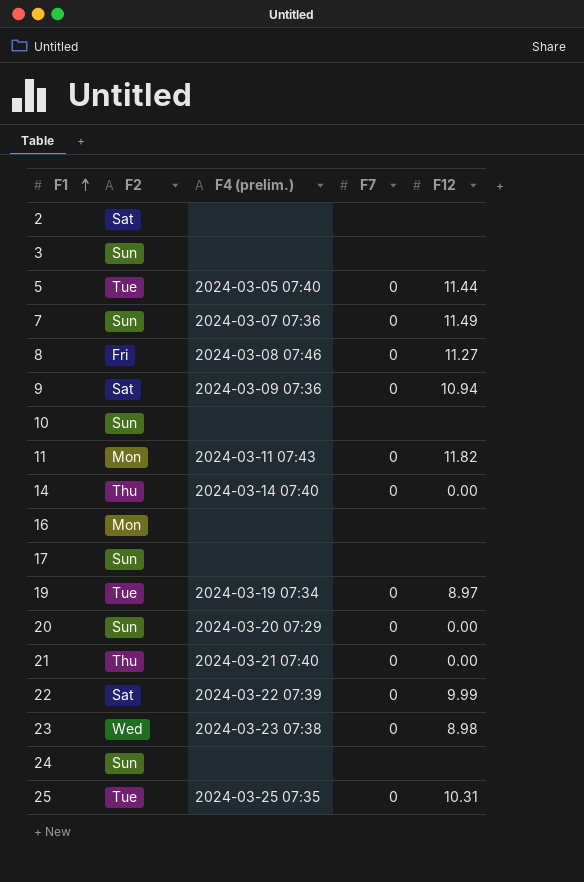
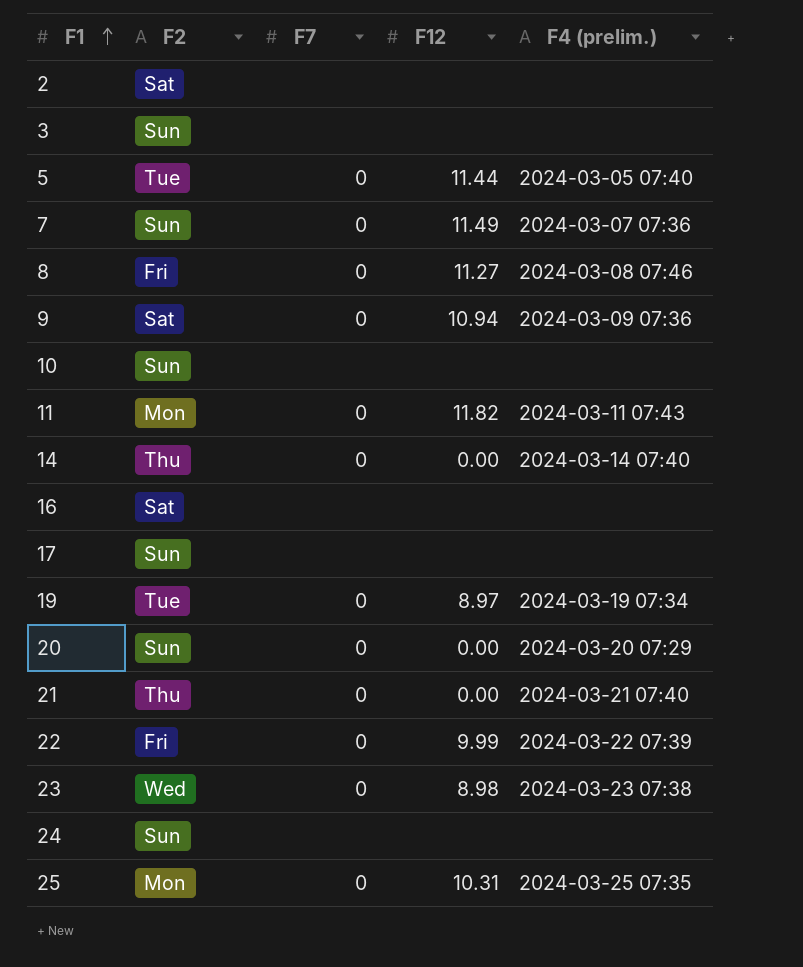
column F4 (prelim.) | position: 3 -> 5
16 | F2: Mon -> Sat
22 | F2: Sat -> Fri
25 | F2: Tue -> Mon

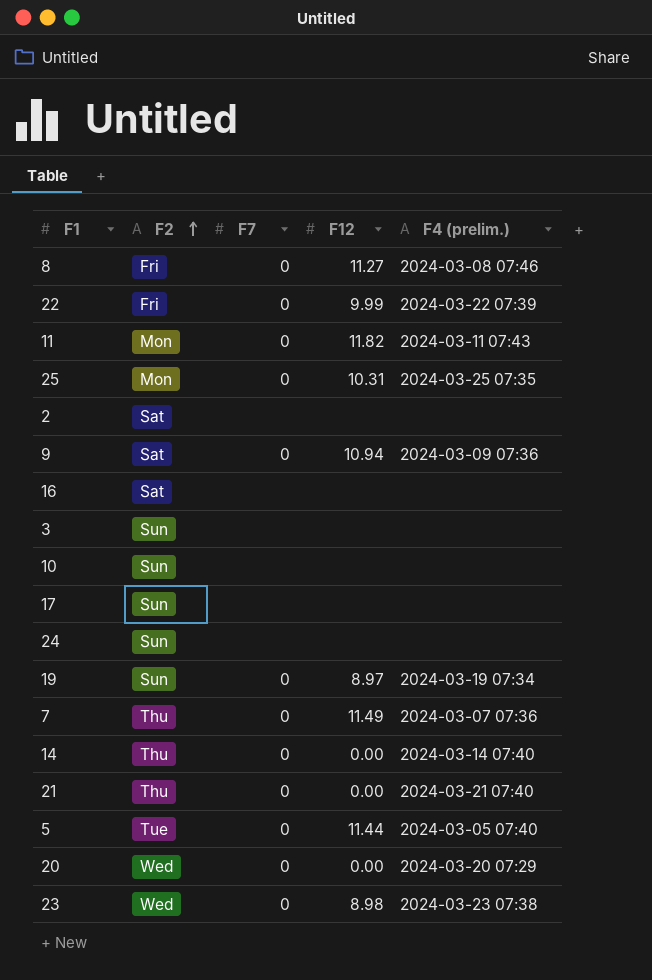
row order: F1 ascending -> F2 ascending
19 | F2: Tue -> Sun
7 | F2: Sun -> Thu
20 | F2: Sun -> Wed

